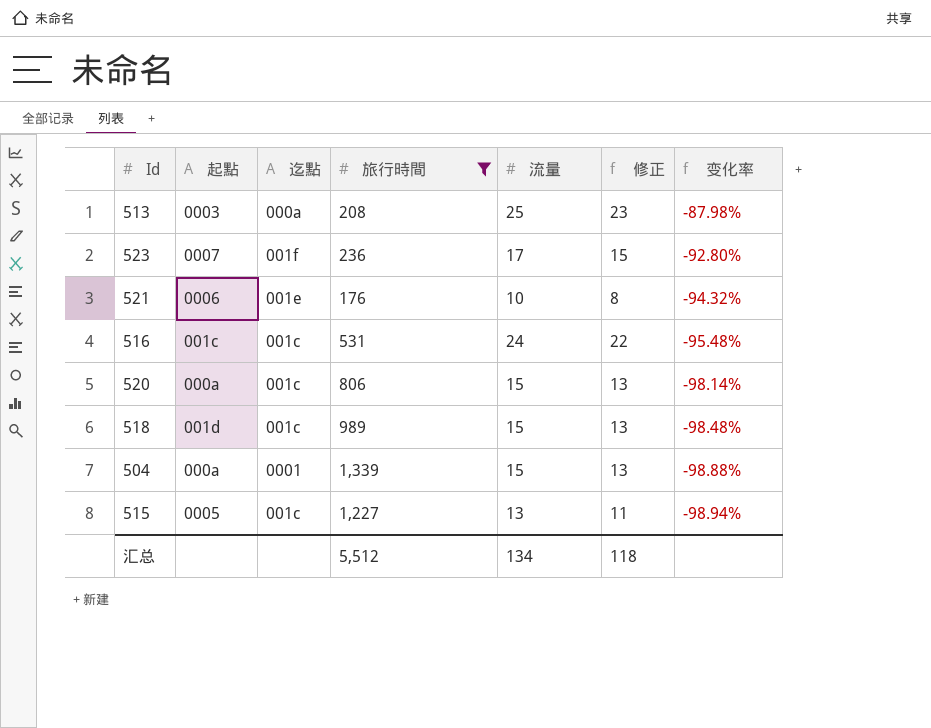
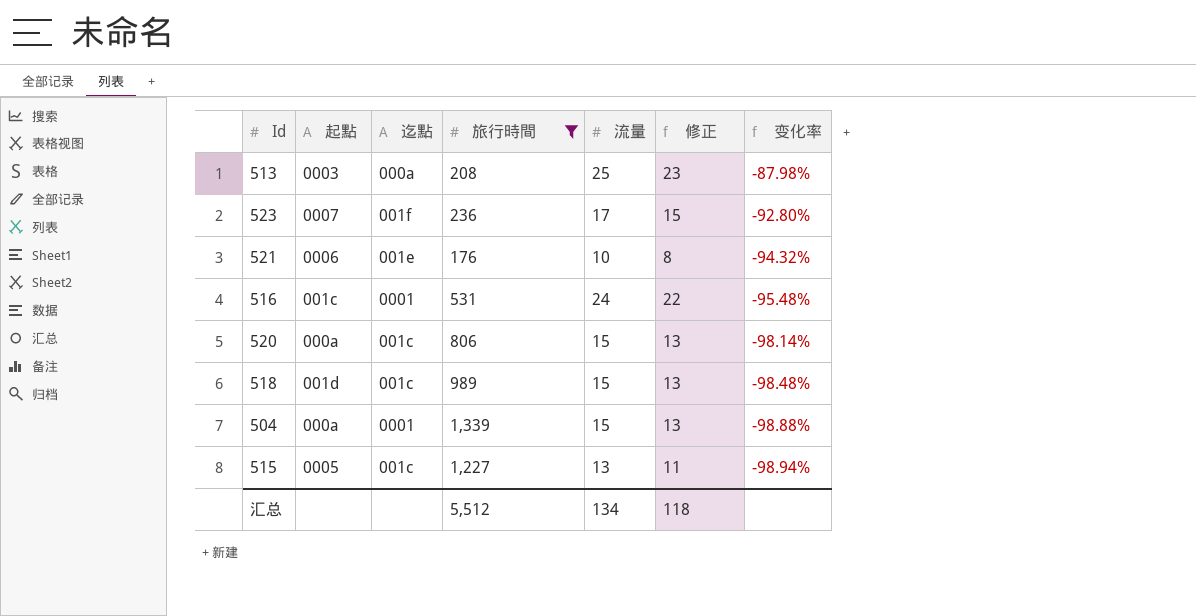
516 | 迄點: 001c -> 0001

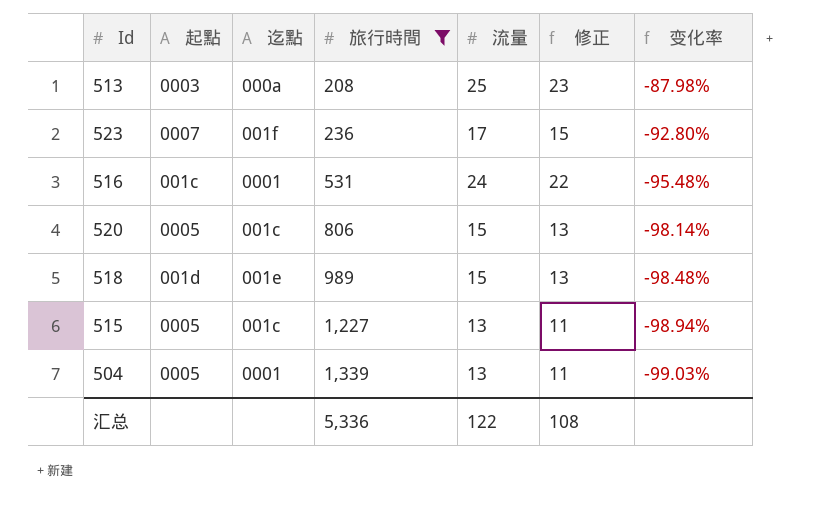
row order: 变化率 descending -> 旅行時間 ascending
row 521: 0006 | 001e | 176 | 10 | 8 | -94.32% -> none
520 | 起點: 000a -> 0005
518 | 迄點: 001c -> 001e
504 | 起點: 000a -> 0005
504 | 流量: 15 -> 13
504 | 修正: 13 -> 11
504 | 变化率: -98.88% -> -99.03%
汇总 | 旅行時間: 5,512 -> 5,336
汇总 | 流量: 134 -> 122
汇总 | 修正: 118 -> 108

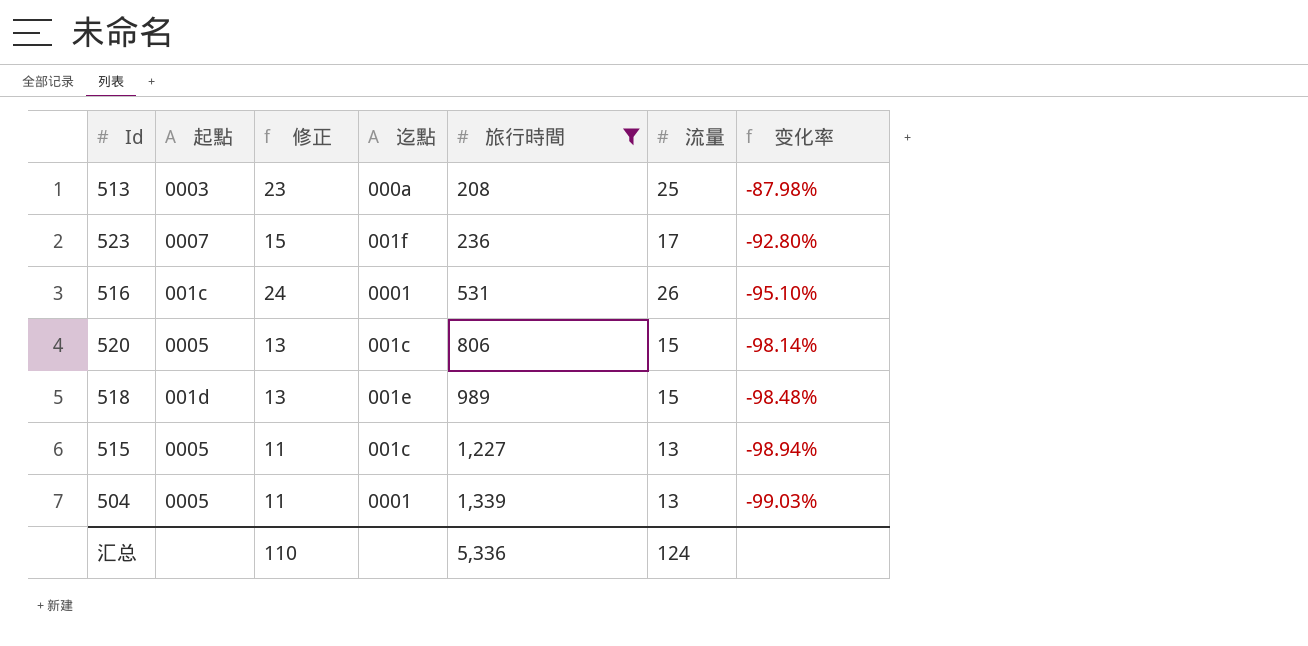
column 修正 | position: 6 -> 3
516 | 修正: 22 -> 24
516 | 流量: 24 -> 26
516 | 变化率: -95.48% -> -95.10%
汇总 | 修正: 108 -> 110
汇总 | 流量: 122 -> 124

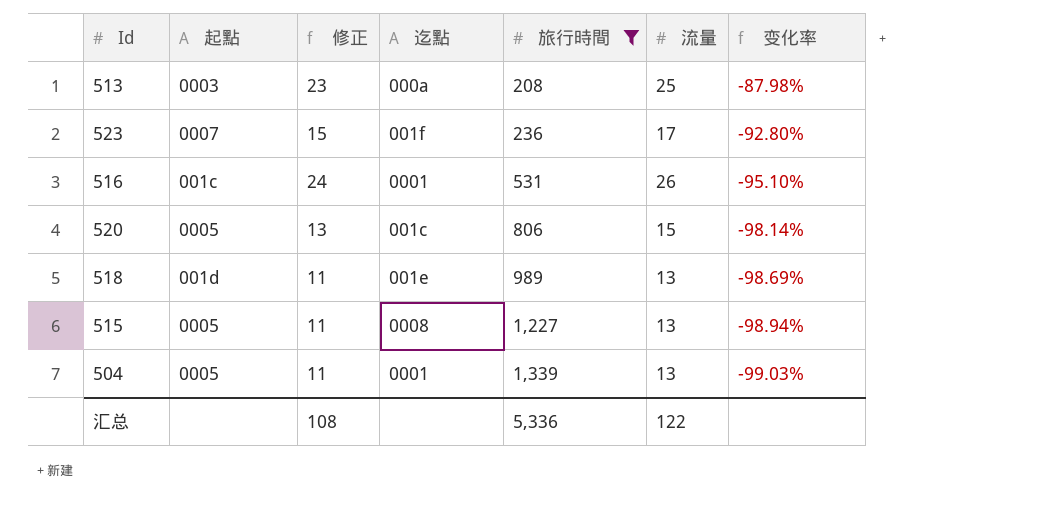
518 | 修正: 13 -> 11
518 | 流量: 15 -> 13
518 | 变化率: -98.48% -> -98.69%
515 | 迄點: 001c -> 0008
汇总 | 修正: 110 -> 108
汇总 | 流量: 124 -> 122

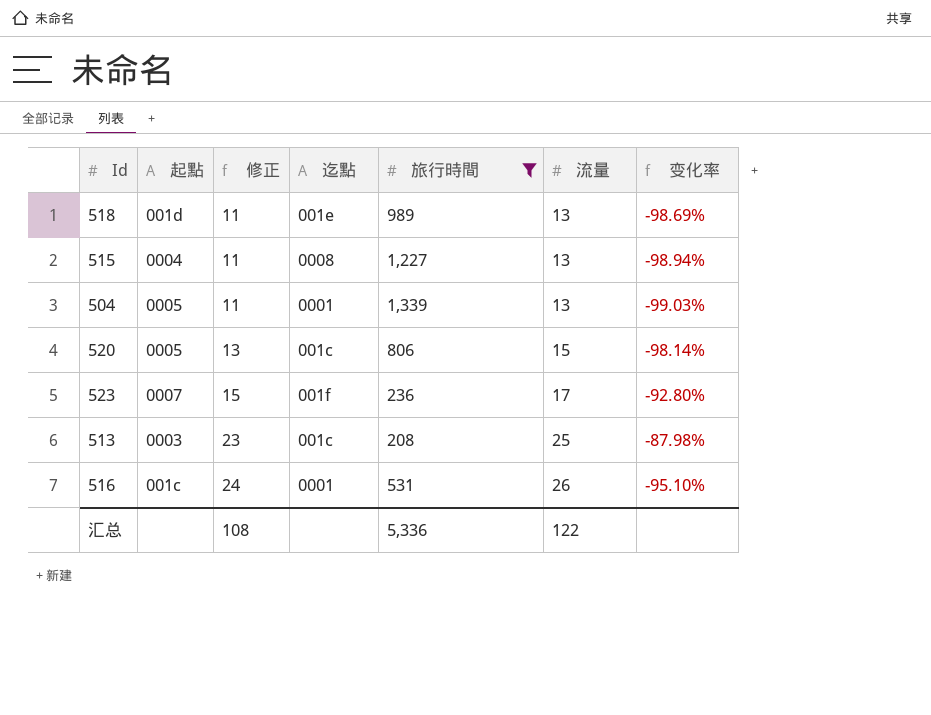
row order: 旅行時間 ascending -> 修正 ascending
515 | 起點: 0005 -> 0004
513 | 迄點: 000a -> 001c

